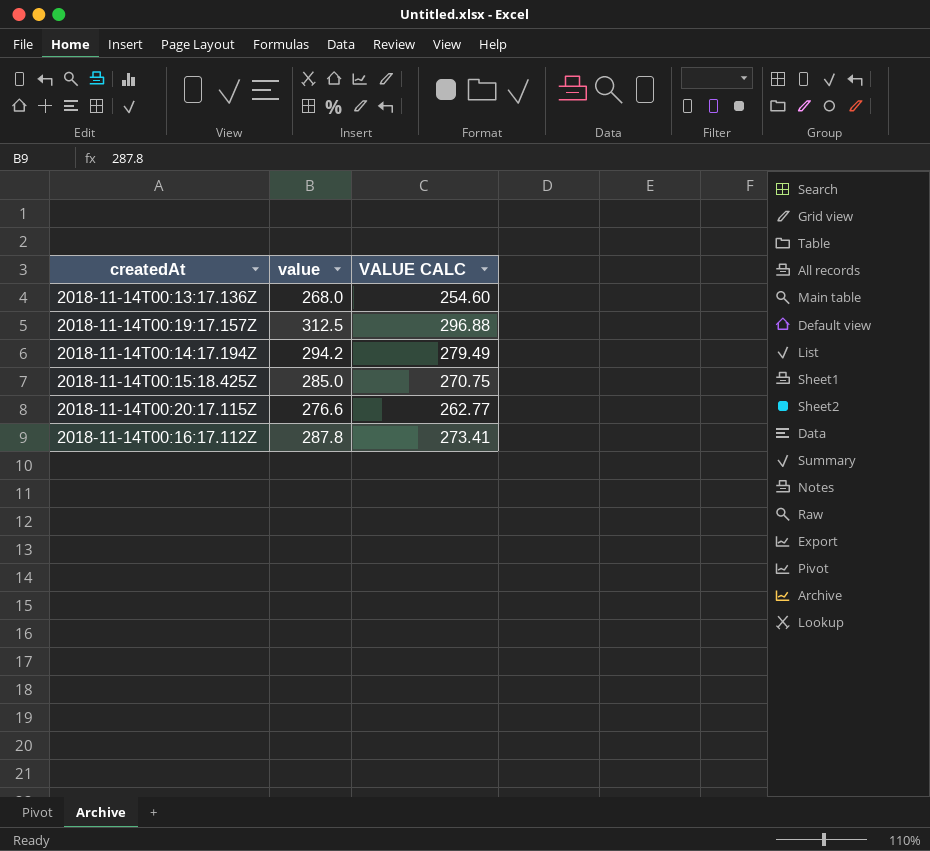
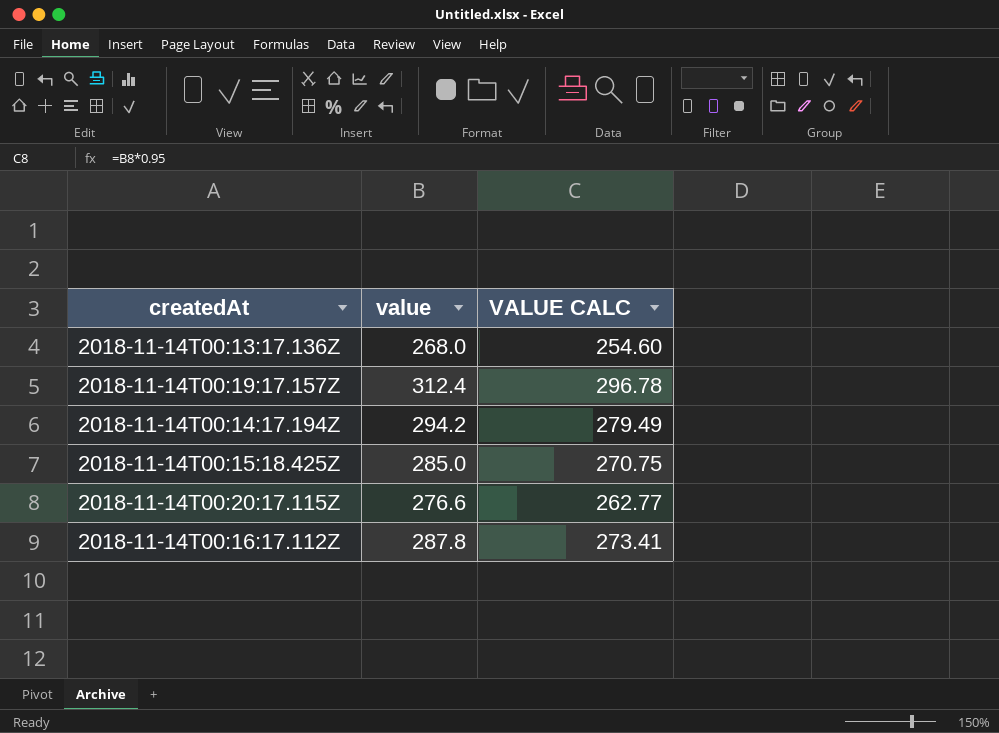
2018-11-14T00:19:17.157Z | value: 312.5 -> 312.4
2018-11-14T00:19:17.157Z | VALUE CALC: 296.88 -> 296.78

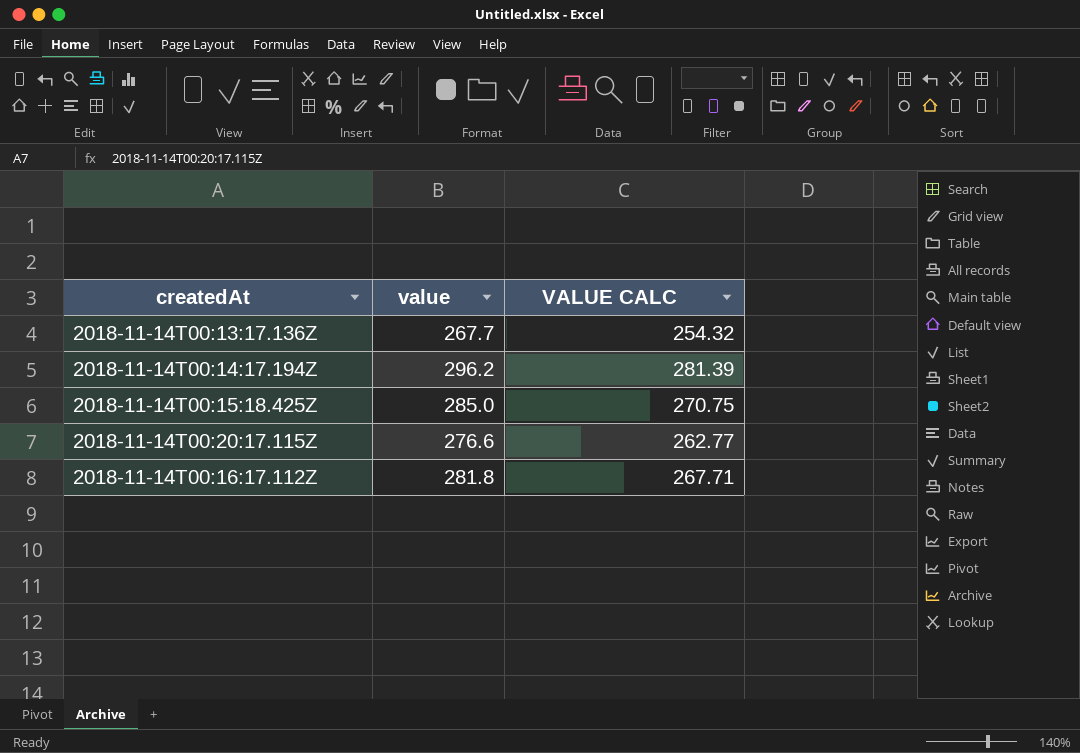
row 2018-11-14T00:19:17.157Z: 312.4 | 296.78 -> none
2018-11-14T00:13:17.136Z | value: 268.0 -> 267.7
2018-11-14T00:13:17.136Z | VALUE CALC: 254.60 -> 254.32
2018-11-14T00:14:17.194Z | value: 294.2 -> 296.2
2018-11-14T00:14:17.194Z | VALUE CALC: 279.49 -> 281.39
2018-11-14T00:16:17.112Z | value: 287.8 -> 281.8
2018-11-14T00:16:17.112Z | VALUE CALC: 273.41 -> 267.71

